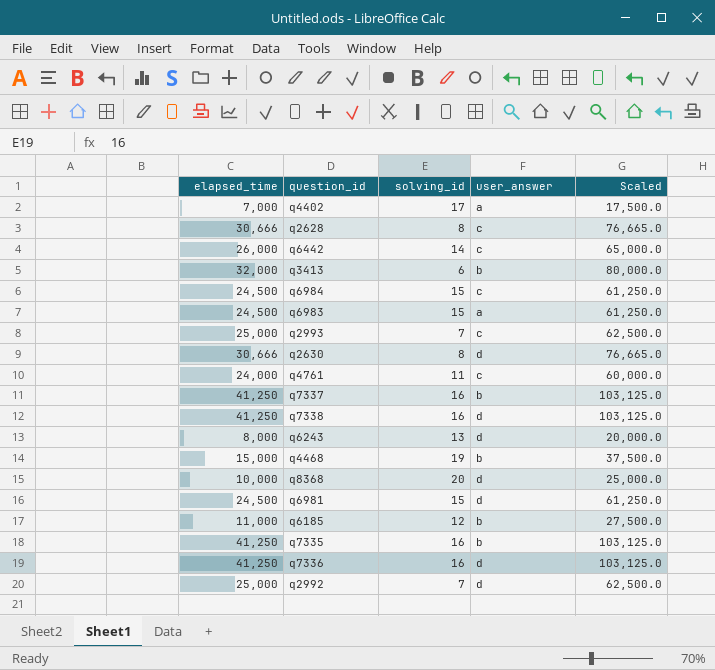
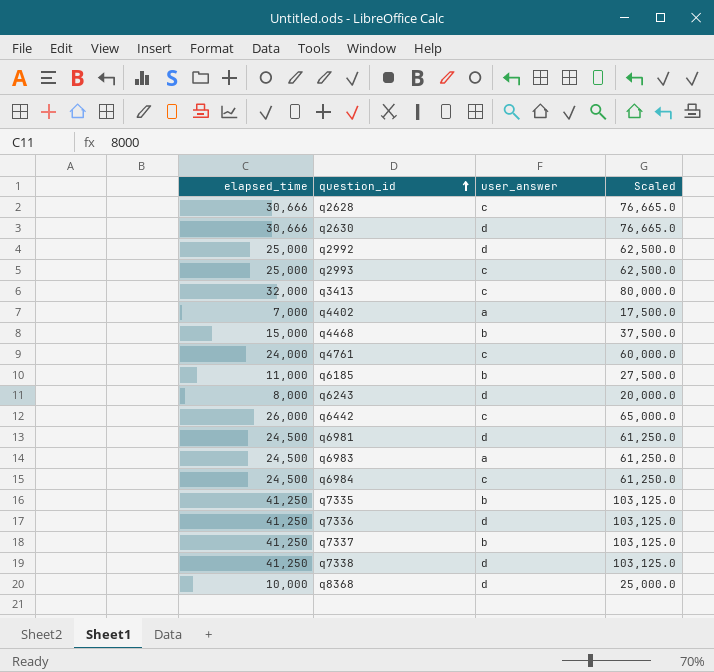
row order: none -> question_id ascending
column solving_id | position: 3 -> none
q3413 | user_answer: b -> c

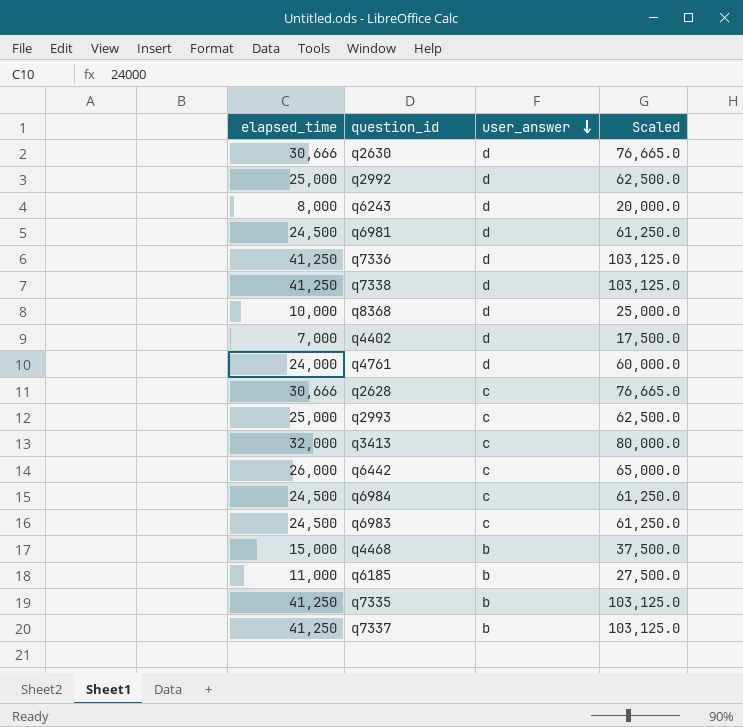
row order: question_id ascending -> user_answer descending
q4402 | user_answer: a -> d
q4761 | user_answer: c -> d
q6983 | user_answer: a -> c

